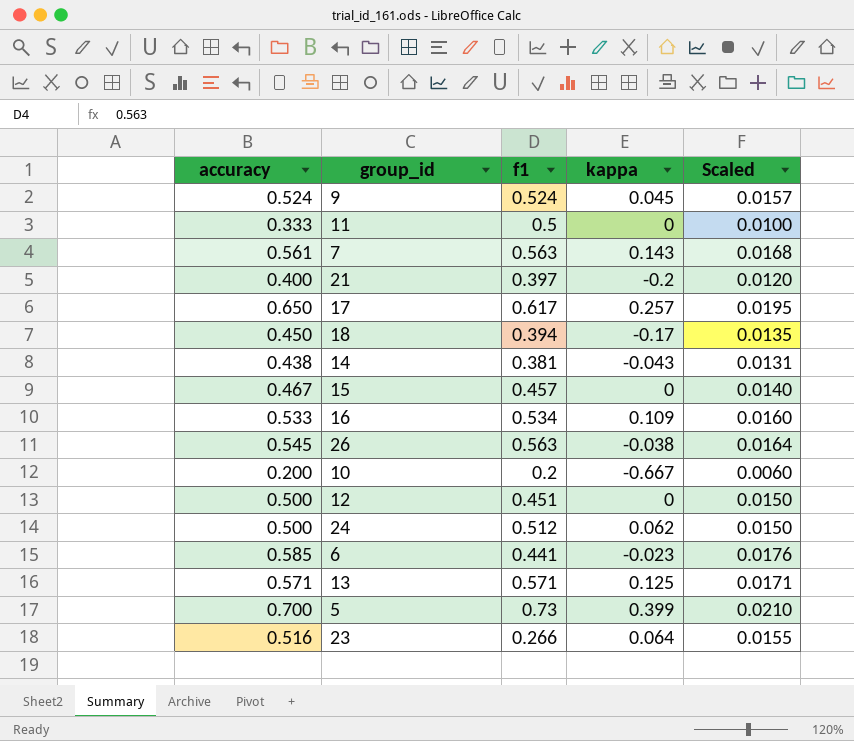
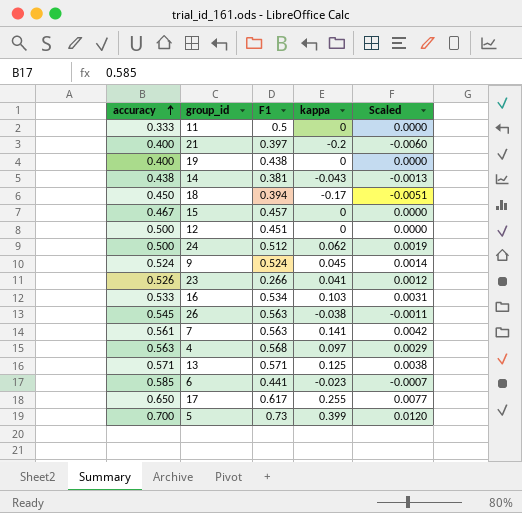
row order: none -> accuracy ascending
column name: f1 -> F1
column Scaled | formula: [accuracy] * 0.03 -> [kappa] * 0.03
row 10: 0.200 | 0.2 | -0.667 | 0.0060 -> none
row 19: none -> 0.400 | 0.438 | 0 | 0.0000
23 | accuracy: 0.516 -> 0.526
23 | kappa: 0.064 -> 0.041
16 | kappa: 0.109 -> 0.103
7 | kappa: 0.143 -> 0.141
row 4: none -> 0.563 | 0.568 | 0.097 | 0.0029
17 | kappa: 0.257 -> 0.255

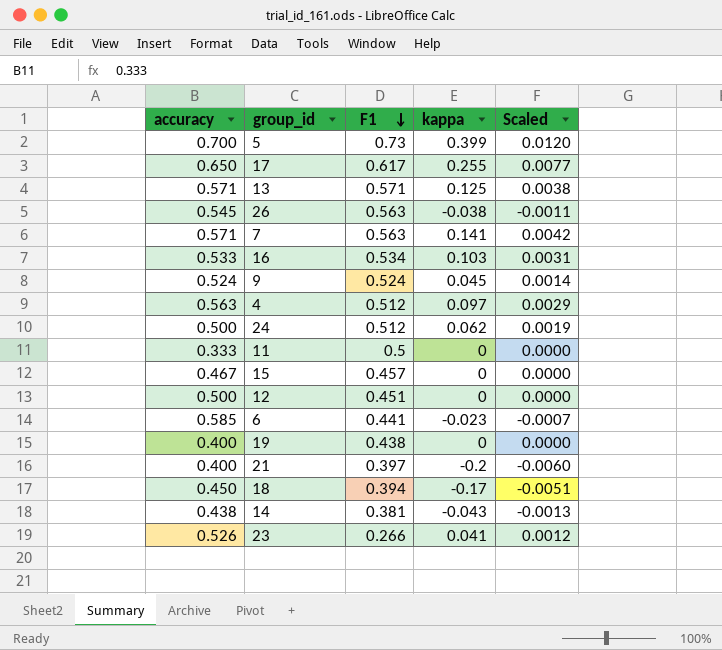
row order: accuracy ascending -> F1 descending
7 | accuracy: 0.561 -> 0.571
4 | F1: 0.568 -> 0.512

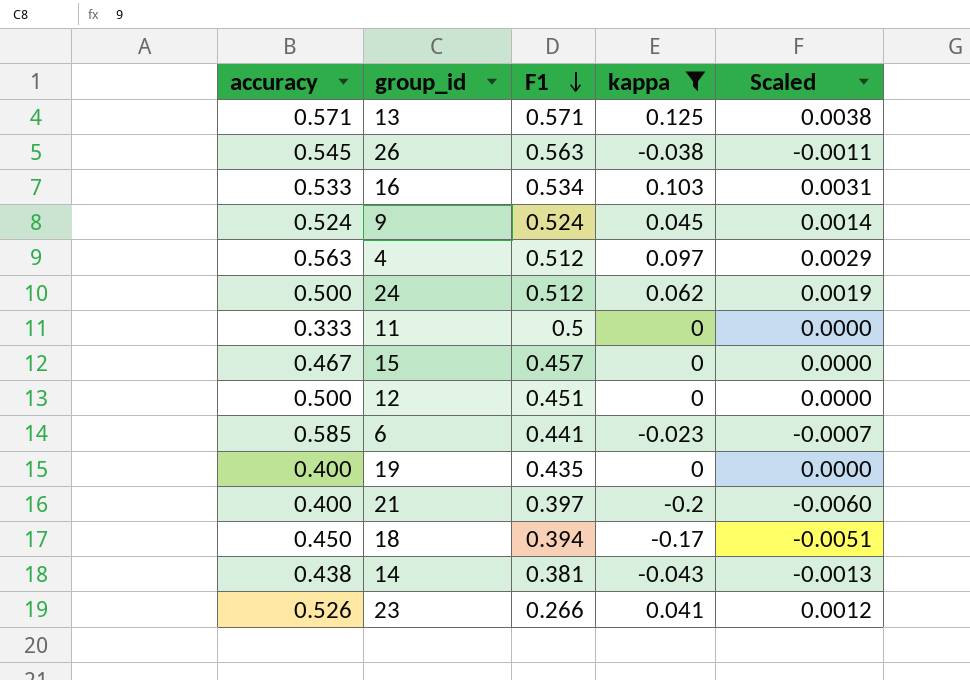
filter: none -> kappa <= 0.125
19 | F1: 0.438 -> 0.435

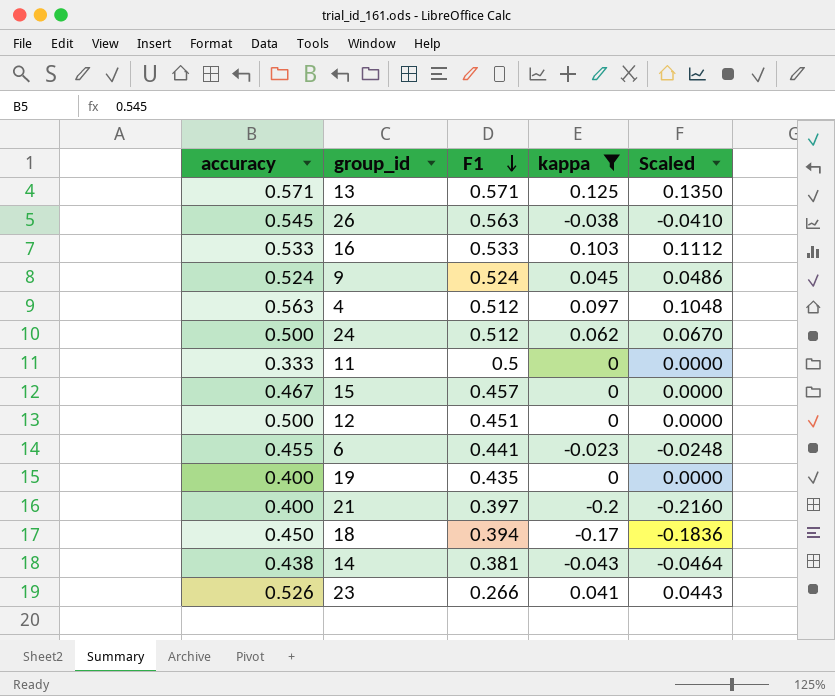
column Scaled | formula: [kappa] * 0.03 -> [kappa] * 1.08
16 | F1: 0.534 -> 0.533
6 | accuracy: 0.585 -> 0.455

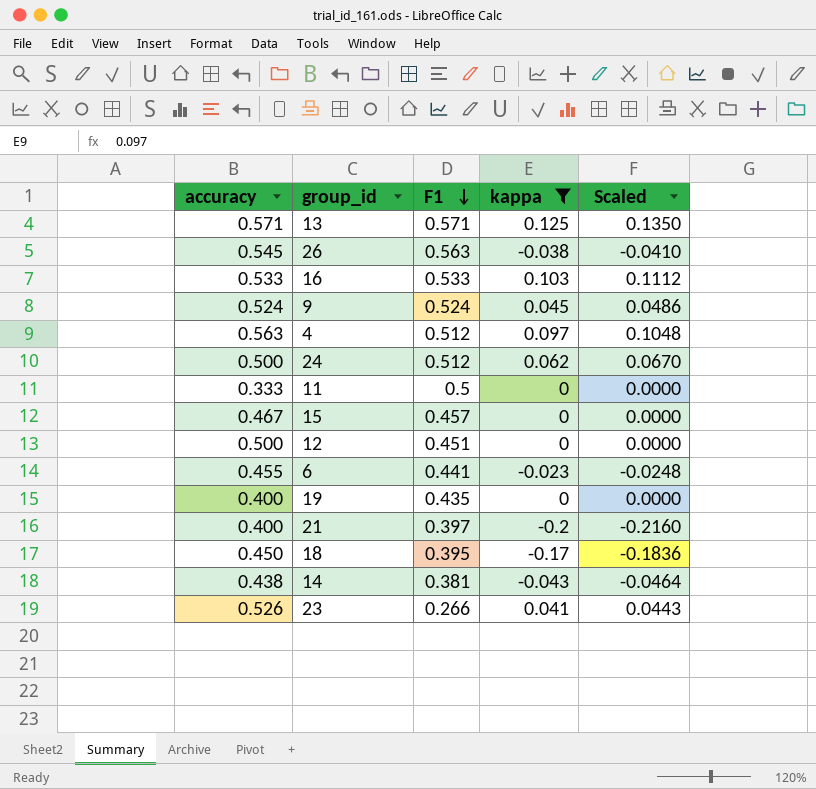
18 | F1: 0.394 -> 0.395

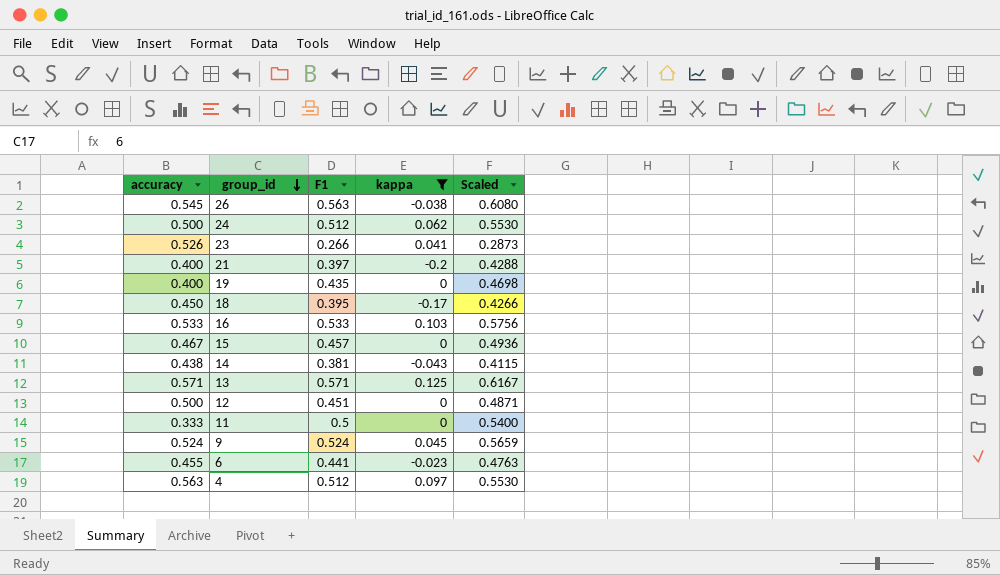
row order: F1 descending -> group_id descending
column Scaled | formula: [kappa] * 1.08 -> [F1] * 1.08

